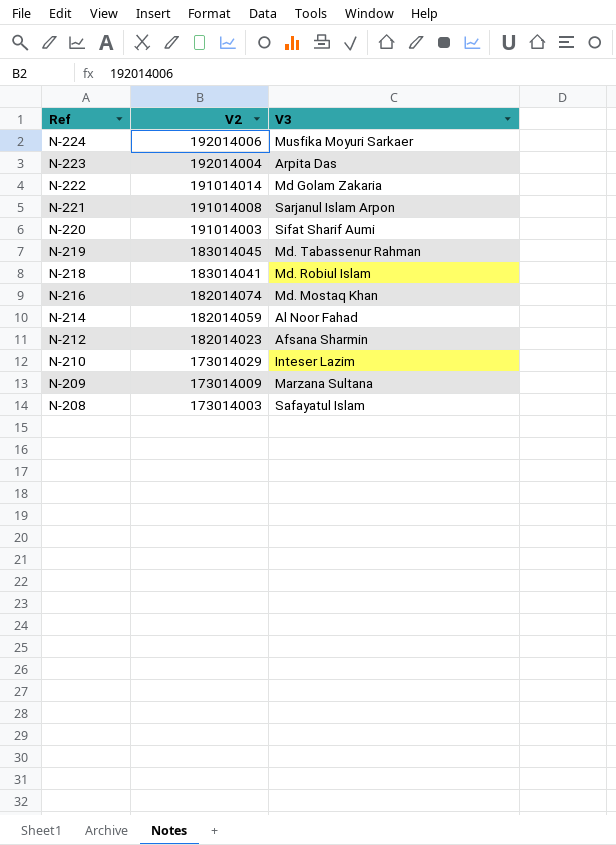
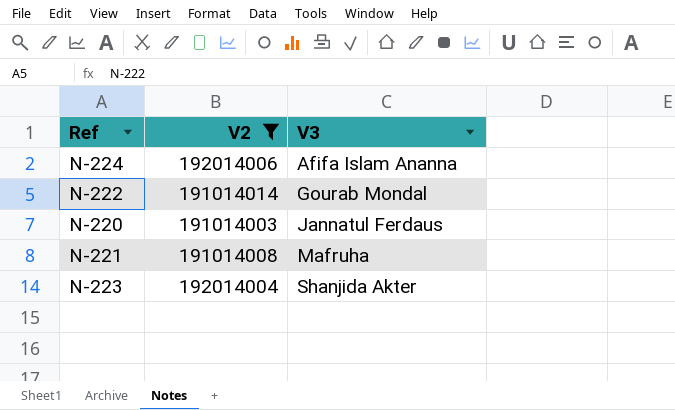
filter: none -> V2 >= 191014003
row order: Ref descending -> V3 ascending
N-224 | V3: Musfika Moyuri Sarkaer -> Afifa Islam Ananna
N-222 | V3: Md Golam Zakaria -> Gourab Mondal
N-220 | V3: Sifat Sharif Aumi -> Jannatul Ferdaus
N-221 | V3: Sarjanul Islam Arpon -> Mafruha
N-223 | V3: Arpita Das -> Shanjida Akter

